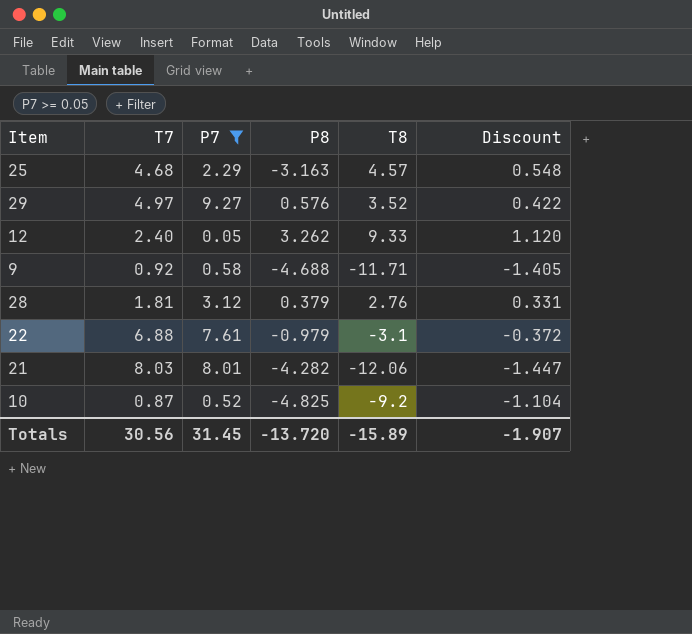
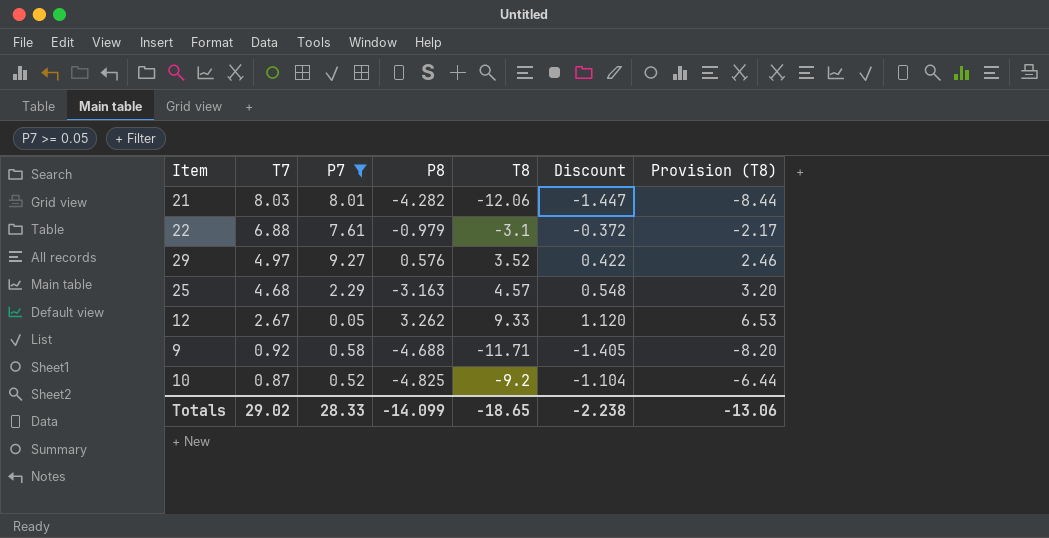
row order: none -> T7 descending
column Provision (T8) | formula: none -> [T8] * 0.7
row 28: 1.81 | 3.12 | 0.379 | 2.76 | 0.331 -> none
12 | T7: 2.40 -> 2.67
Totals | T7: 30.56 -> 29.02
Totals | P7: 31.45 -> 28.33
Totals | P8: -13.720 -> -14.099
Totals | T8: -15.89 -> -18.65
Totals | Discount: -1.907 -> -2.238

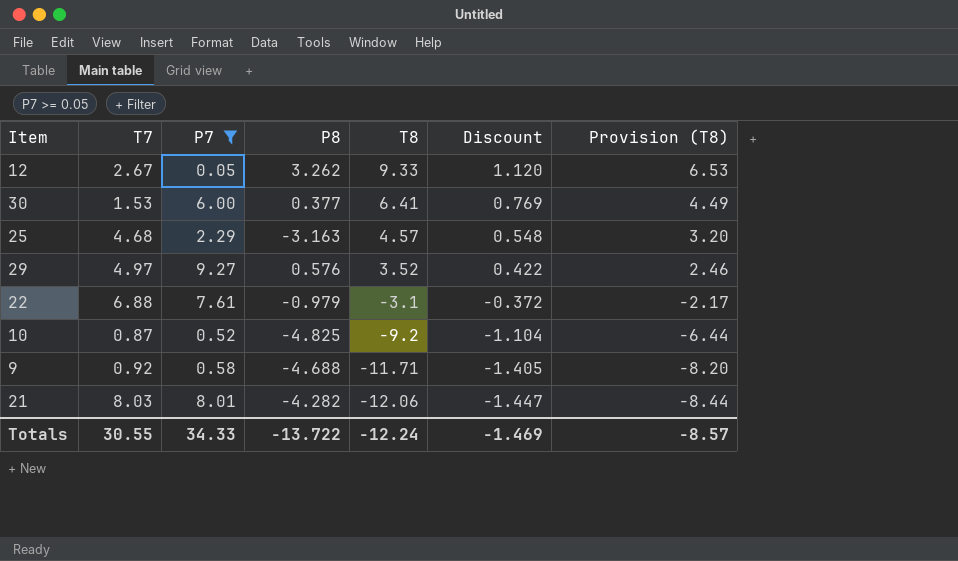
row order: T7 descending -> T8 descending
row 30: none -> 1.53 | 6.00 | 0.377 | 6.41 | 0.769 | 4.49
Totals | T7: 29.02 -> 30.55
Totals | P7: 28.33 -> 34.33
Totals | P8: -14.099 -> -13.722
Totals | T8: -18.65 -> -12.24
Totals | Discount: -2.238 -> -1.469
Totals | Provision (T8): -13.06 -> -8.57

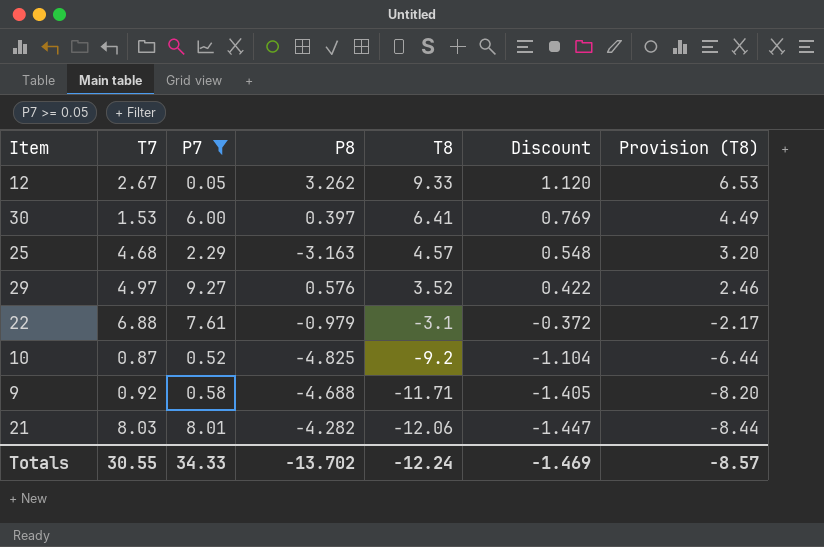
30 | P8: 0.377 -> 0.397
Totals | P8: -13.722 -> -13.702

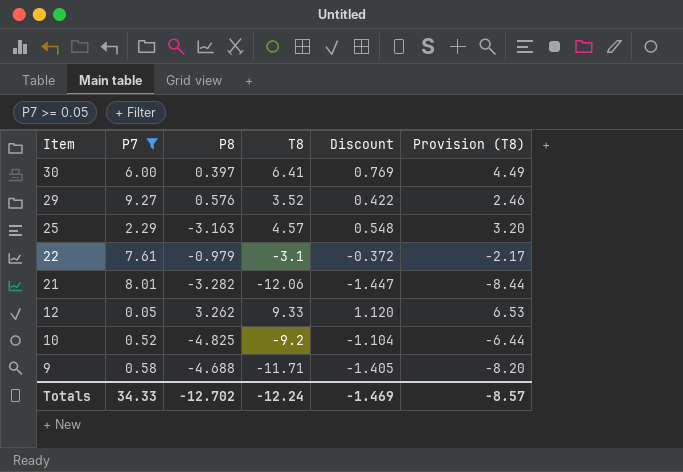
row order: T8 descending -> Item descending
column T7 | position: 2 -> none
21 | P8: -4.282 -> -3.282
Totals | P8: -13.702 -> -12.702

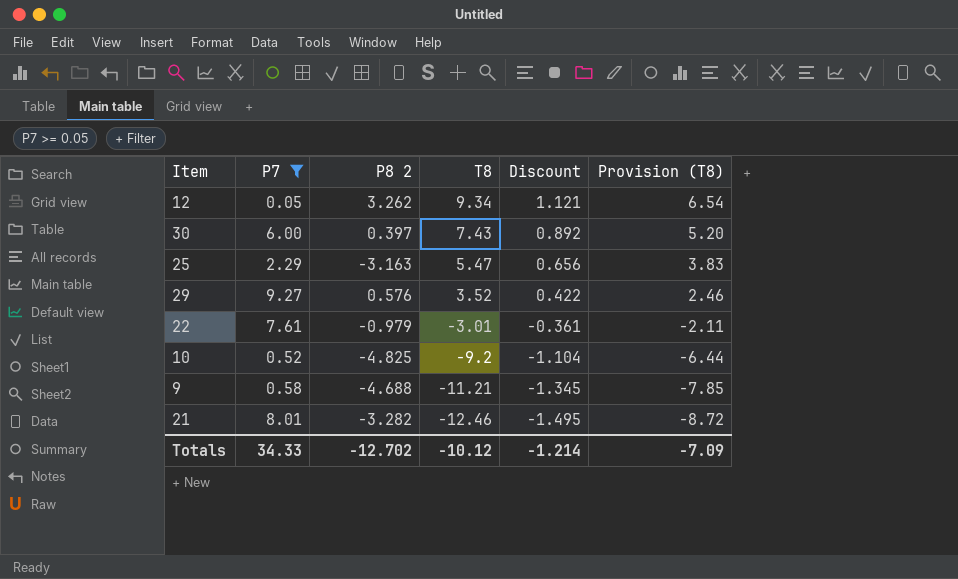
row order: Item descending -> T8 descending
column name: P8 -> P8 2
12 | T8: 9.33 -> 9.34
12 | Discount: 1.120 -> 1.121
12 | Provision (T8): 6.53 -> 6.54
30 | T8: 6.41 -> 7.43
30 | Discount: 0.769 -> 0.892
30 | Provision (T8): 4.49 -> 5.20
25 | T8: 4.57 -> 5.47
25 | Discount: 0.548 -> 0.656
25 | Provision (T8): 3.20 -> 3.83
22 | T8: -3.1 -> -3.01
22 | Discount: -0.372 -> -0.361
22 | Provision (T8): -2.17 -> -2.11
9 | T8: -11.71 -> -11.21
9 | Discount: -1.405 -> -1.345
9 | Provision (T8): -8.20 -> -7.85
21 | T8: -12.06 -> -12.46
21 | Discount: -1.447 -> -1.495
21 | Provision (T8): -8.44 -> -8.72
Totals | T8: -12.24 -> -10.12
Totals | Discount: -1.469 -> -1.214
Totals | Provision (T8): -8.57 -> -7.09

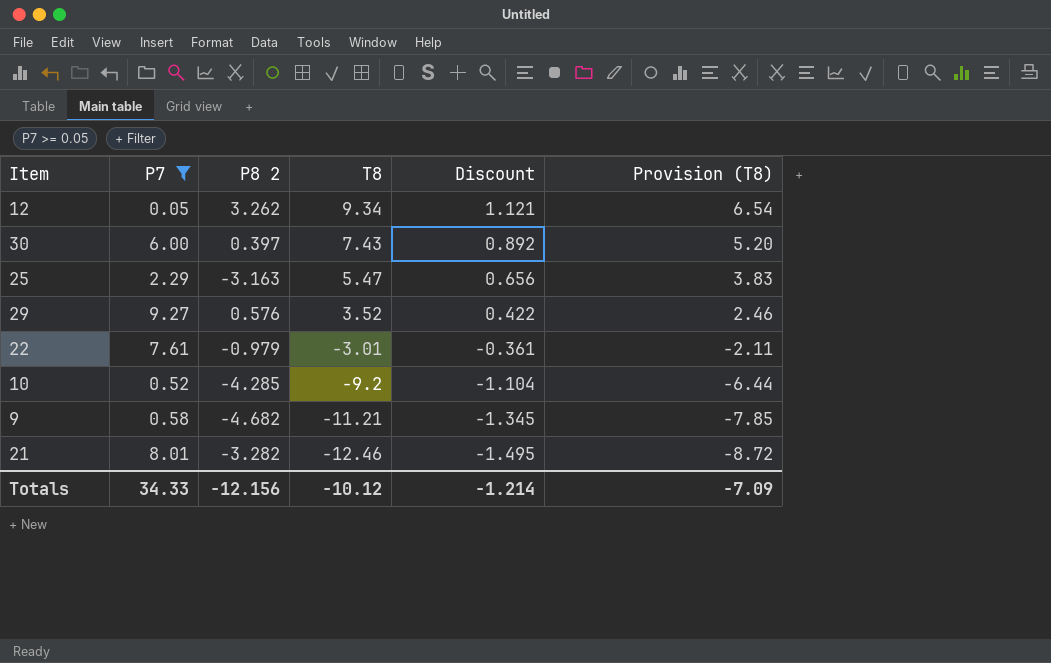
10 | P8 2: -4.825 -> -4.285
9 | P8 2: -4.688 -> -4.682
Totals | P8 2: -12.702 -> -12.156

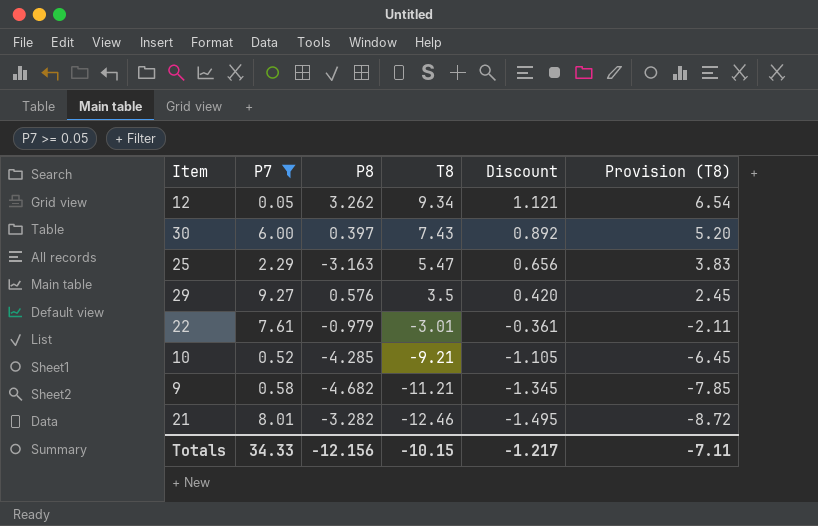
column name: P8 2 -> P8
29 | T8: 3.52 -> 3.5
29 | Discount: 0.422 -> 0.420
29 | Provision (T8): 2.46 -> 2.45
10 | T8: -9.2 -> -9.21
10 | Discount: -1.104 -> -1.105
10 | Provision (T8): -6.44 -> -6.45
Totals | T8: -10.12 -> -10.15
Totals | Discount: -1.214 -> -1.217
Totals | Provision (T8): -7.09 -> -7.11

